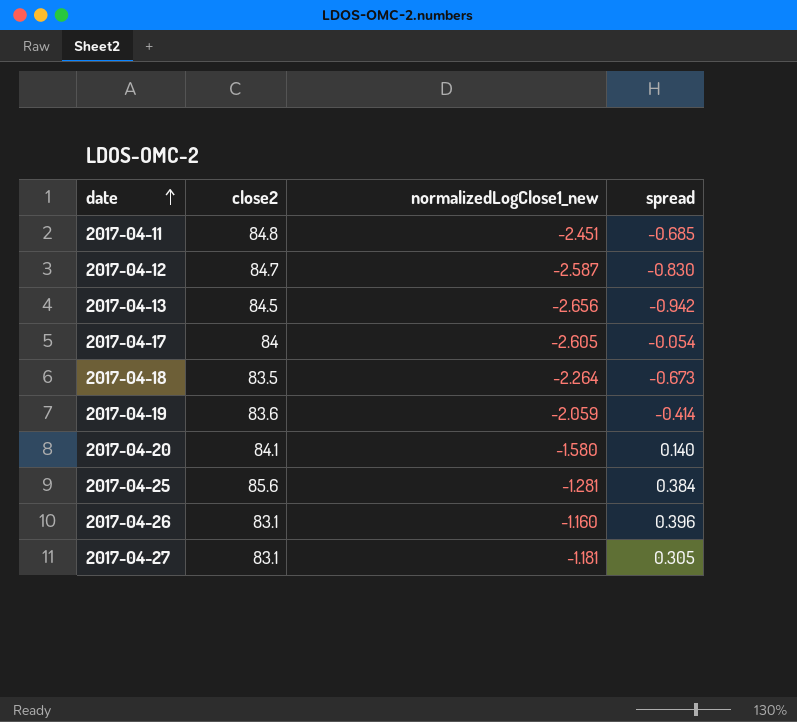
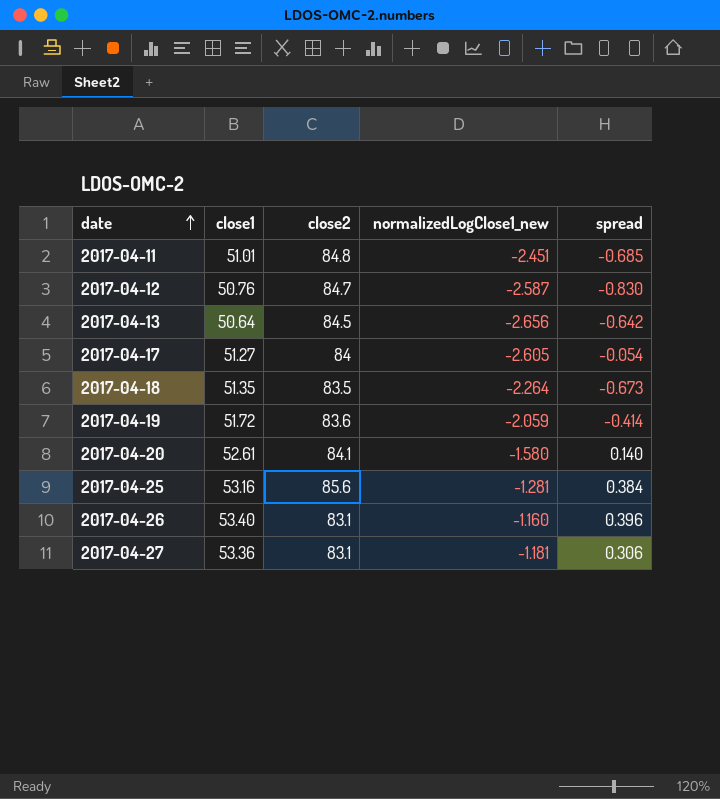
column close1 | position: none -> 2
2017-04-13 | spread: -0.942 -> -0.642
2017-04-27 | spread: 0.305 -> 0.306

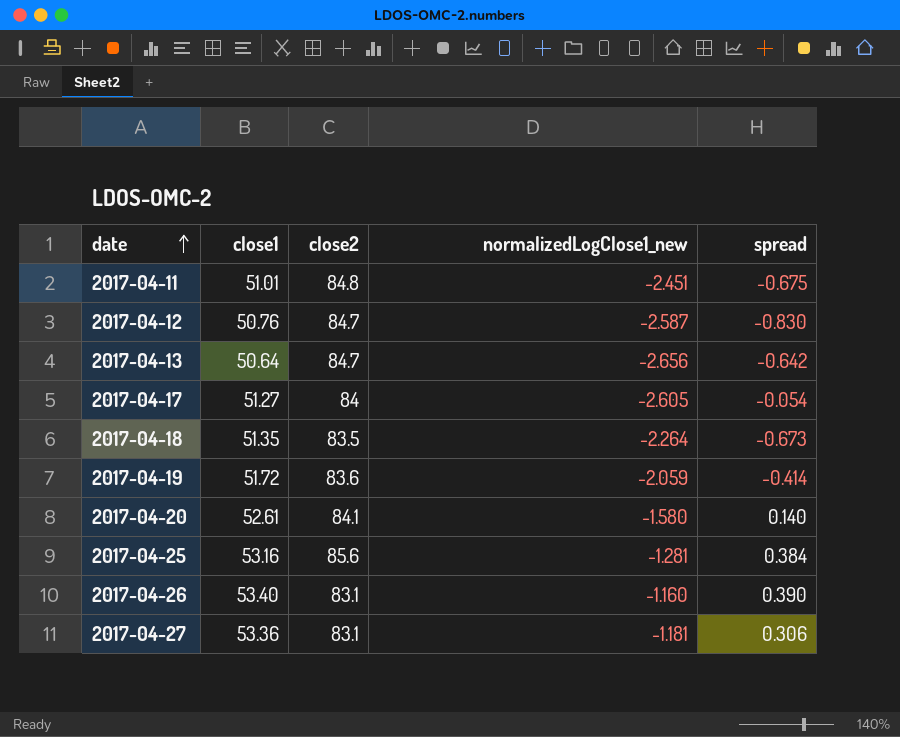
2017-04-11 | spread: -0.685 -> -0.675
2017-04-13 | close2: 84.5 -> 84.7
2017-04-26 | spread: 0.396 -> 0.390

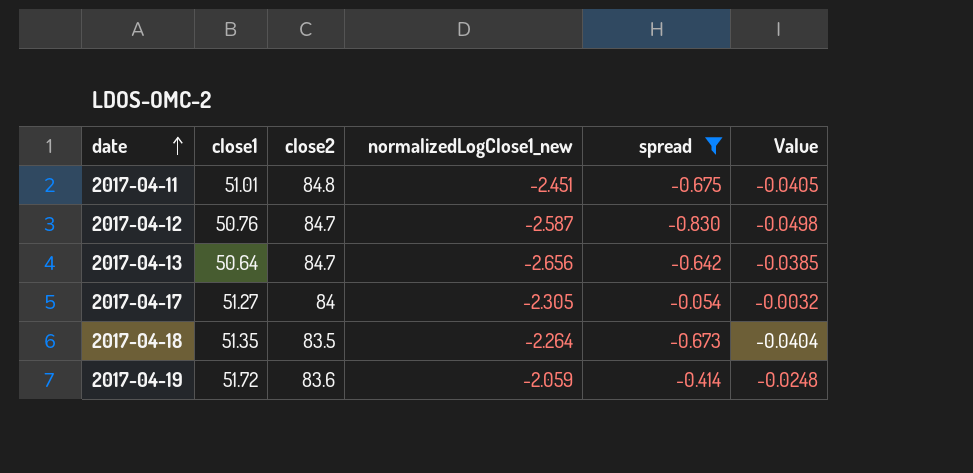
filter: none -> spread <= -0.054
column Value | formula: none -> [spread] * 0.06
2017-04-17 | normalizedLogClose1_new: -2.605 -> -2.305

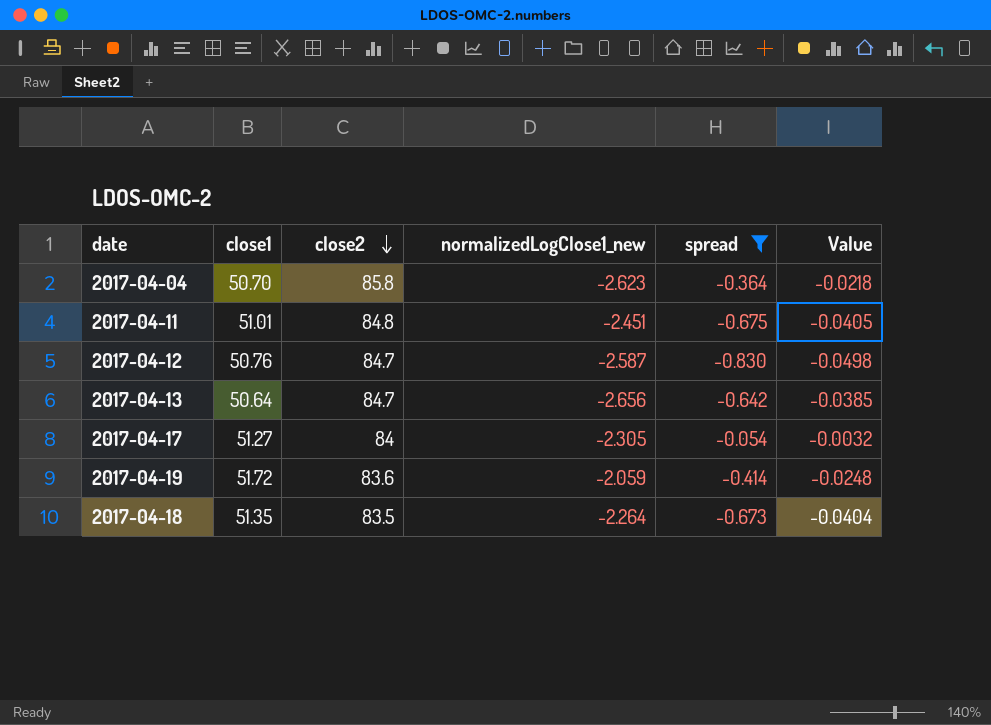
row order: date ascending -> close2 descending
row 2017-04-04: none -> 50.70 | 85.8 | -2.623 | -0.364 | -0.0218

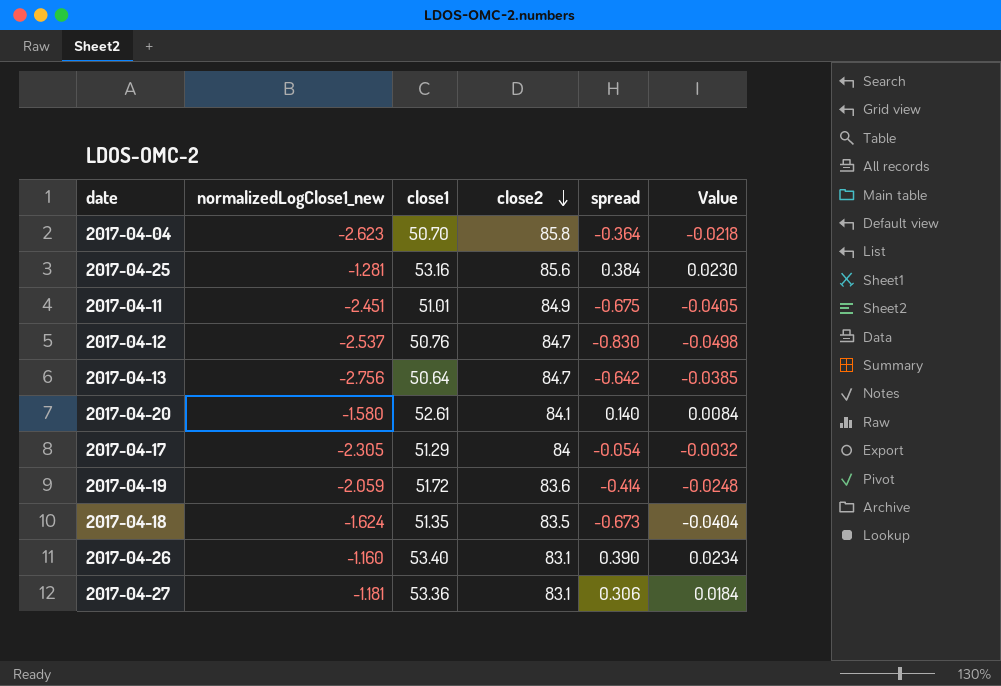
filter: spread <= -0.054 -> none
column normalizedLogClose1_new | position: 4 -> 2
2017-04-11 | close2: 84.8 -> 84.9
2017-04-12 | normalizedLogClose1_new: -2.587 -> -2.537
2017-04-13 | normalizedLogClose1_new: -2.656 -> -2.756
2017-04-17 | close1: 51.27 -> 51.29
2017-04-18 | normalizedLogClose1_new: -2.264 -> -1.624

